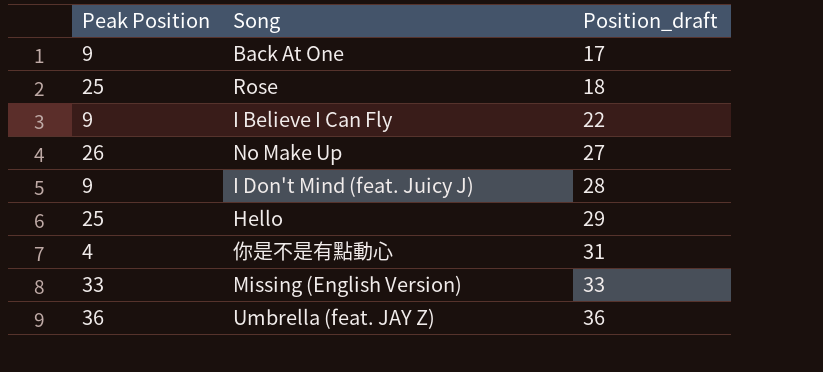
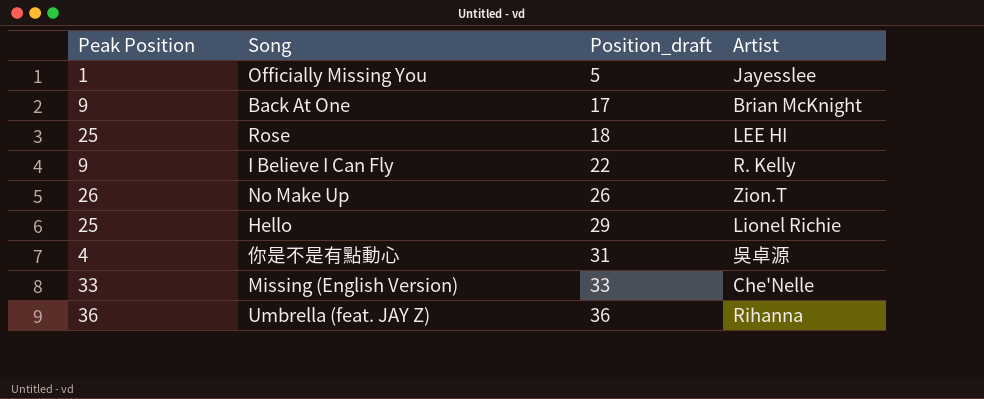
column Artist | position: none -> 4
row I Don't Mind (feat. Juicy J): 9 | 28 -> none
row Officially Missing You: none -> 1 | 5 | Jayesslee
No Make Up | Position_draft: 27 -> 26

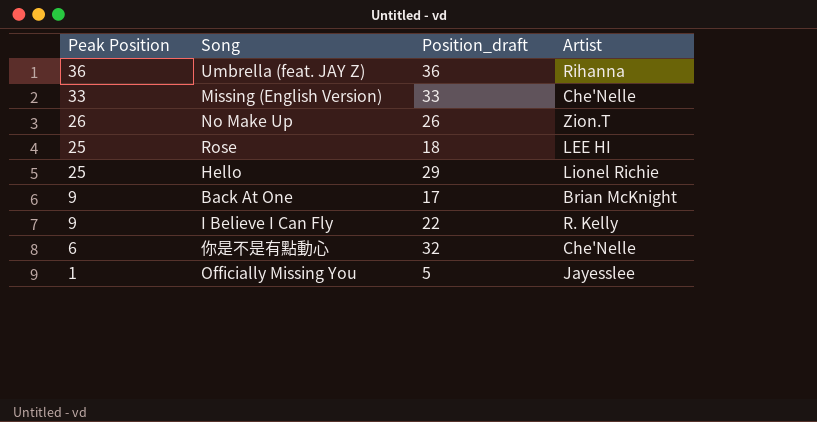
row order: Position_draft ascending -> Peak Position descending
你是不是有點動心 | Peak Position: 4 -> 6
你是不是有點動心 | Position_draft: 31 -> 32
你是不是有點動心 | Artist: 吳卓源 -> Che'Nelle

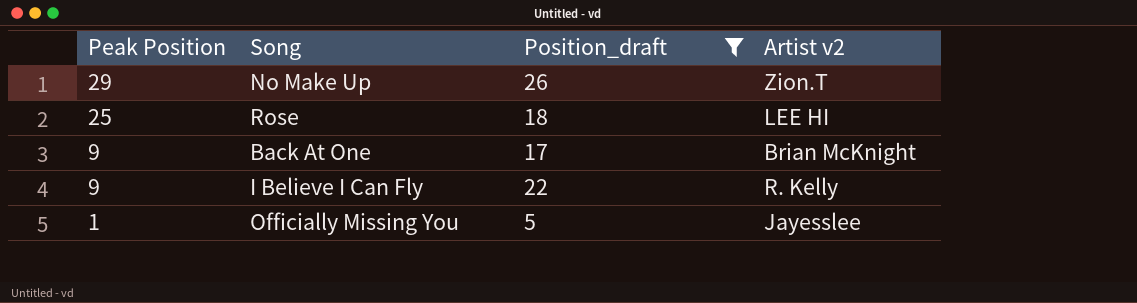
filter: none -> Position_draft <= 26
column name: Artist -> Artist v2
No Make Up | Peak Position: 26 -> 29

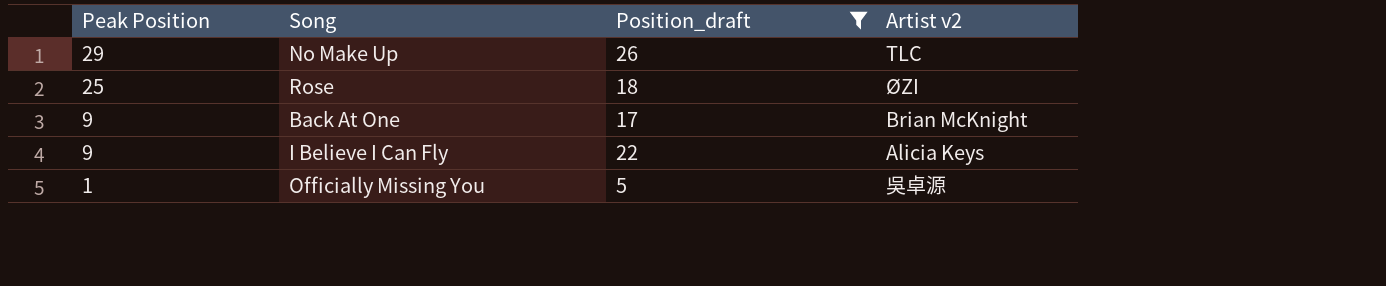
No Make Up | Artist v2: Zion.T -> TLC
Rose | Artist v2: LEE HI -> ØZI
I Believe I Can Fly | Artist v2: R. Kelly -> Alicia Keys
Officially Missing You | Artist v2: Jayesslee -> 吳卓源

